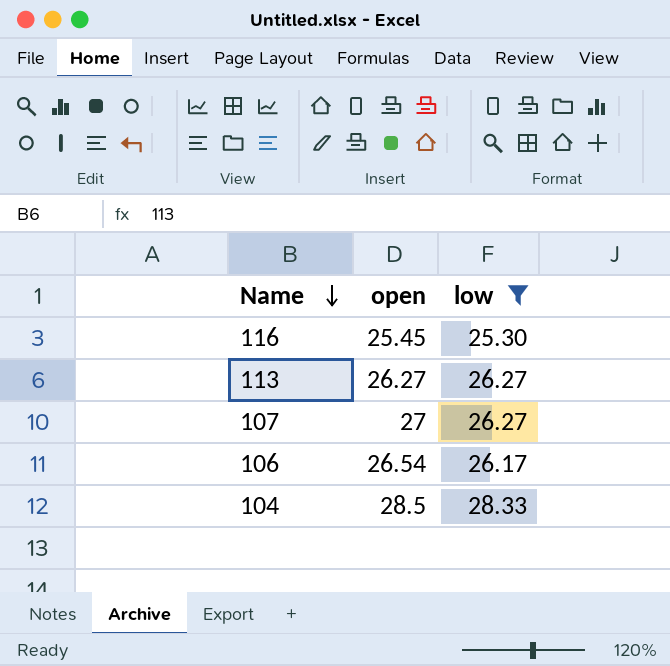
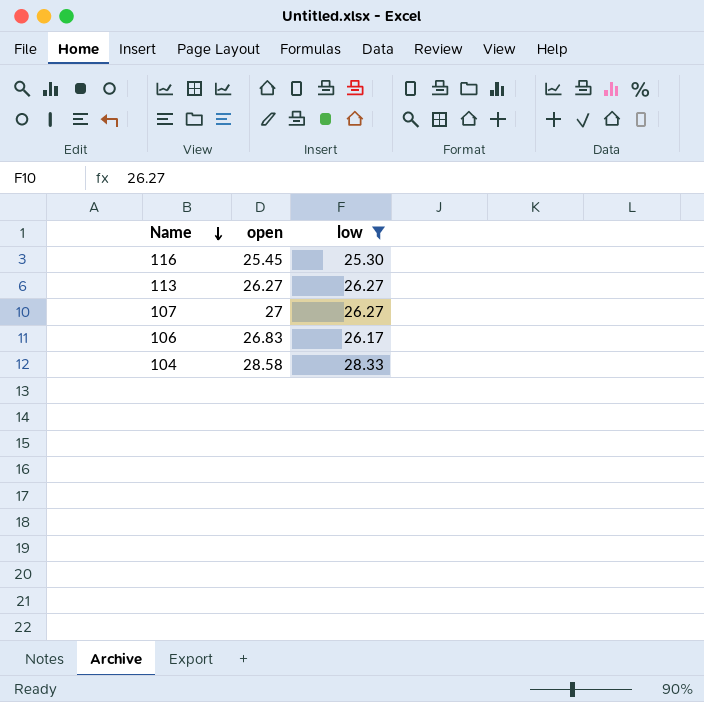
106 | open: 26.54 -> 26.83
104 | open: 28.5 -> 28.58

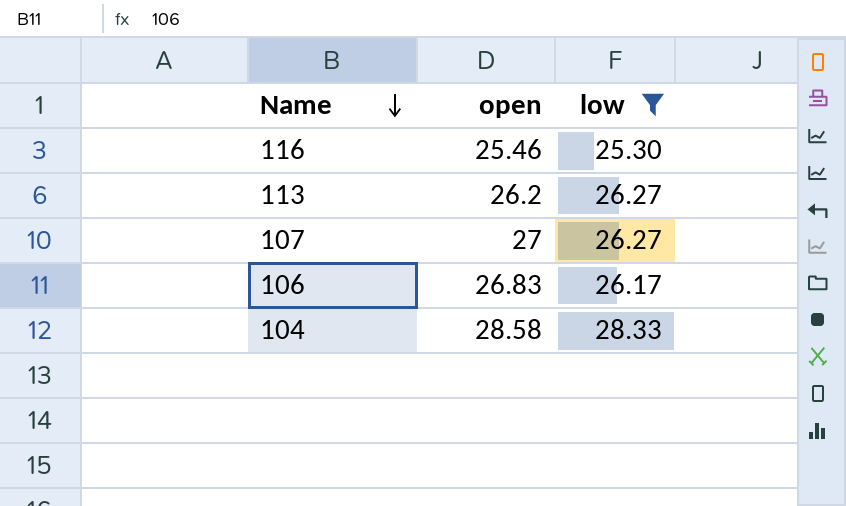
116 | open: 25.45 -> 25.46
113 | open: 26.27 -> 26.2

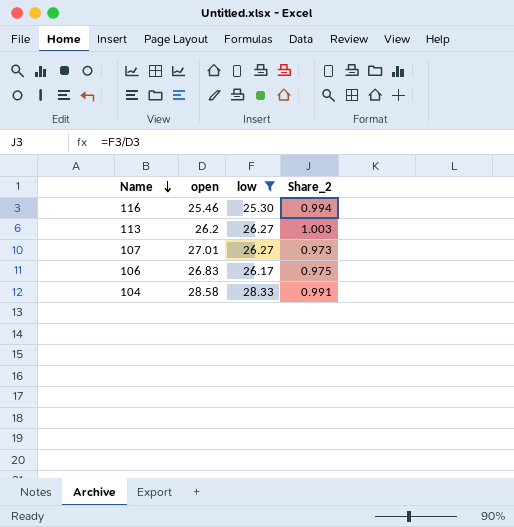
column Share_2 | formula: none -> [low] / [open]
107 | open: 27 -> 27.01

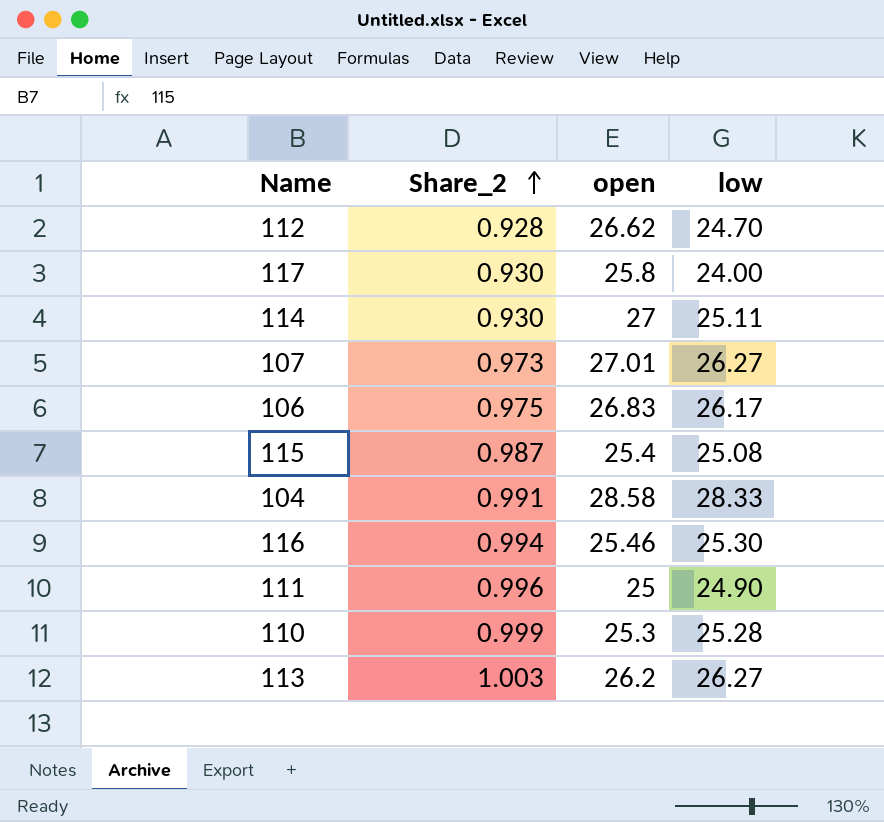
filter: low >= 25.30 -> none
row order: Name descending -> Share_2 ascending
column Share_2 | position: 4 -> 2

